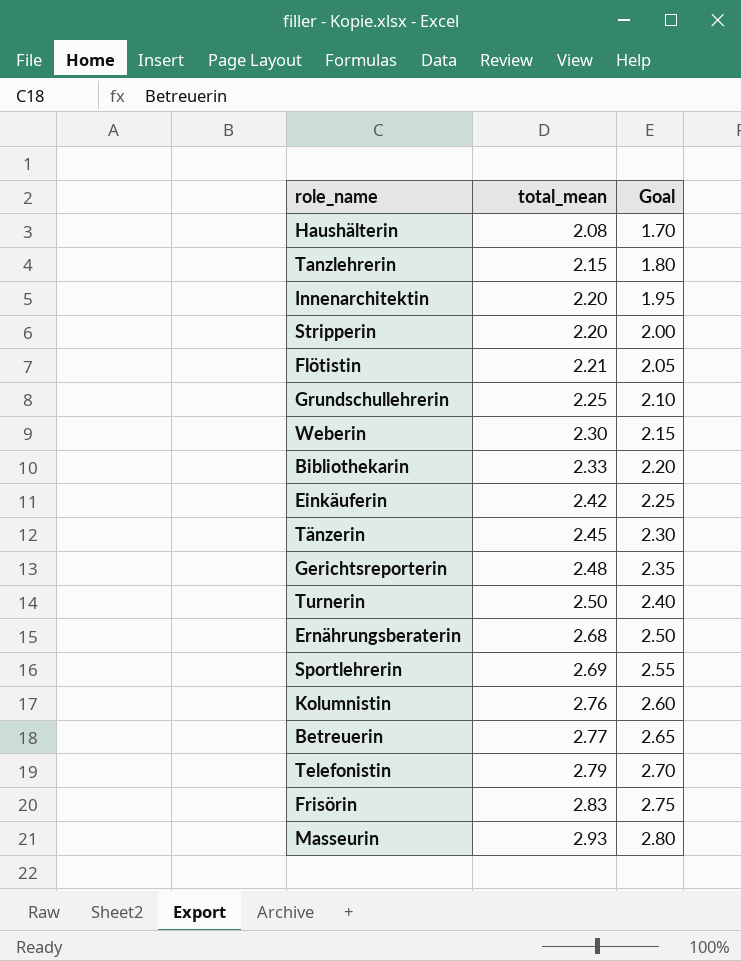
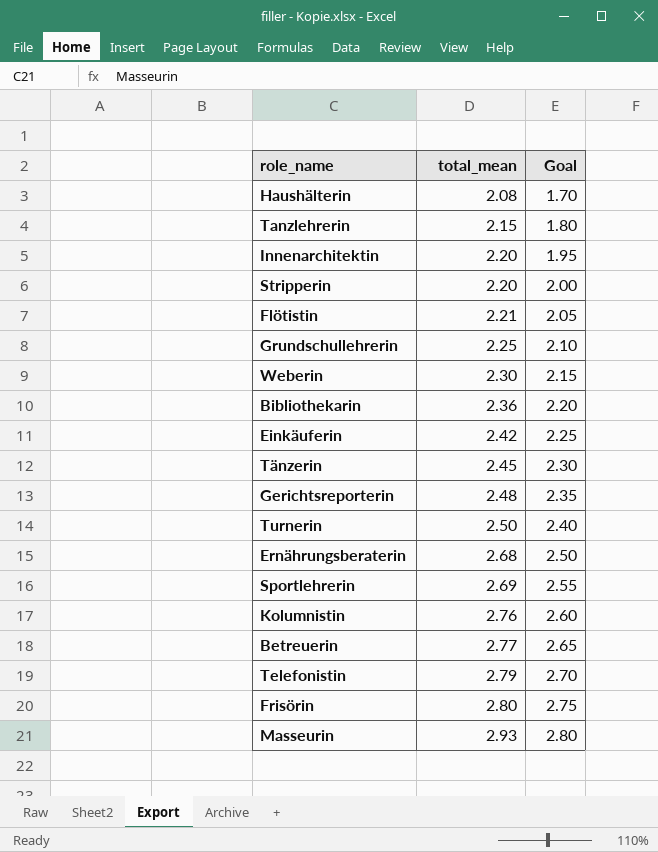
Bibliothekarin | total_mean: 2.33 -> 2.36
Frisörin | total_mean: 2.83 -> 2.80

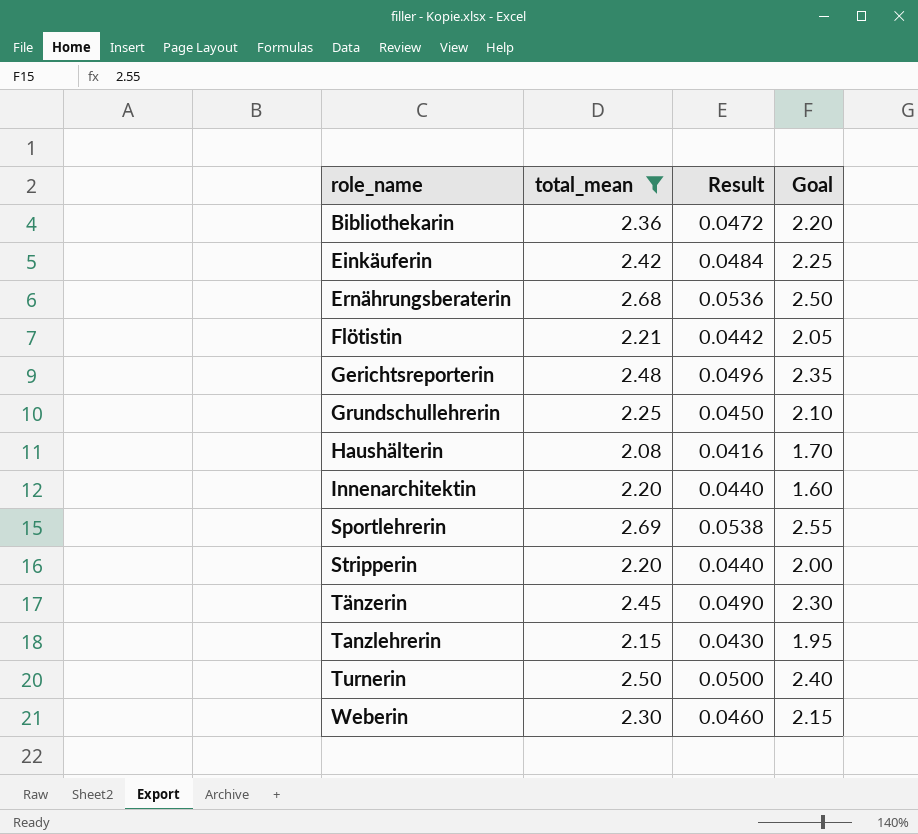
filter: none -> total_mean <= 2.69
row order: total_mean ascending -> role_name ascending
column Result | formula: none -> [total_mean] * 0.02
Innenarchitektin | Goal: 1.95 -> 1.60
Tanzlehrerin | Goal: 1.80 -> 1.95

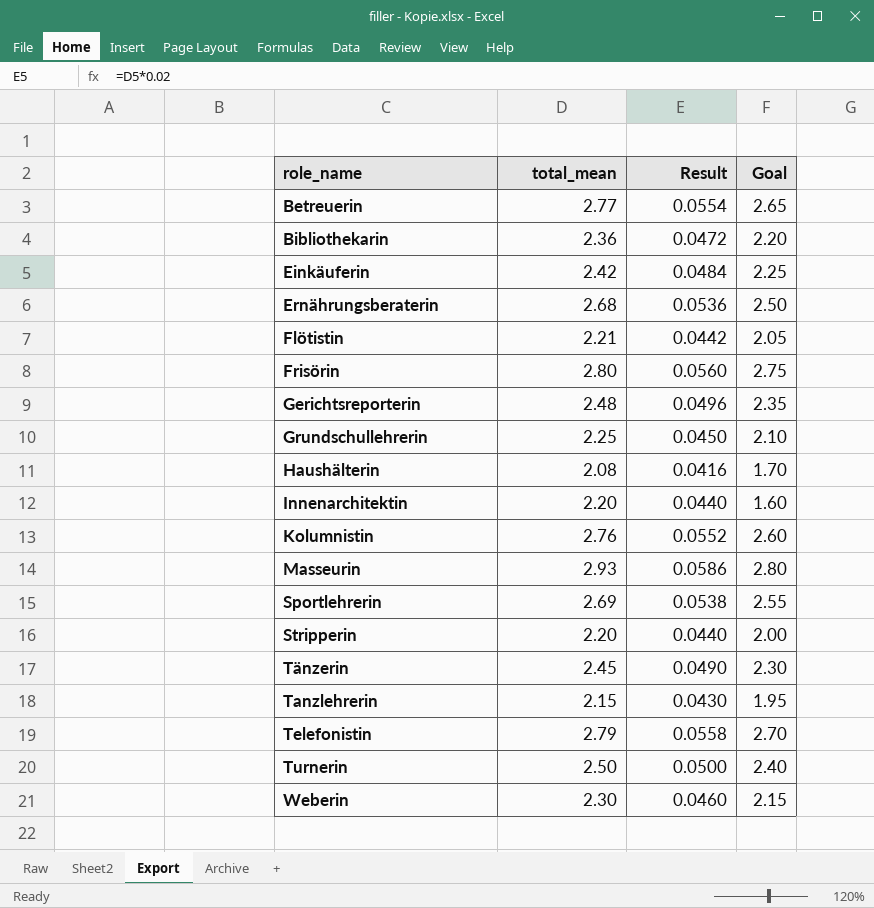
filter: total_mean <= 2.69 -> none

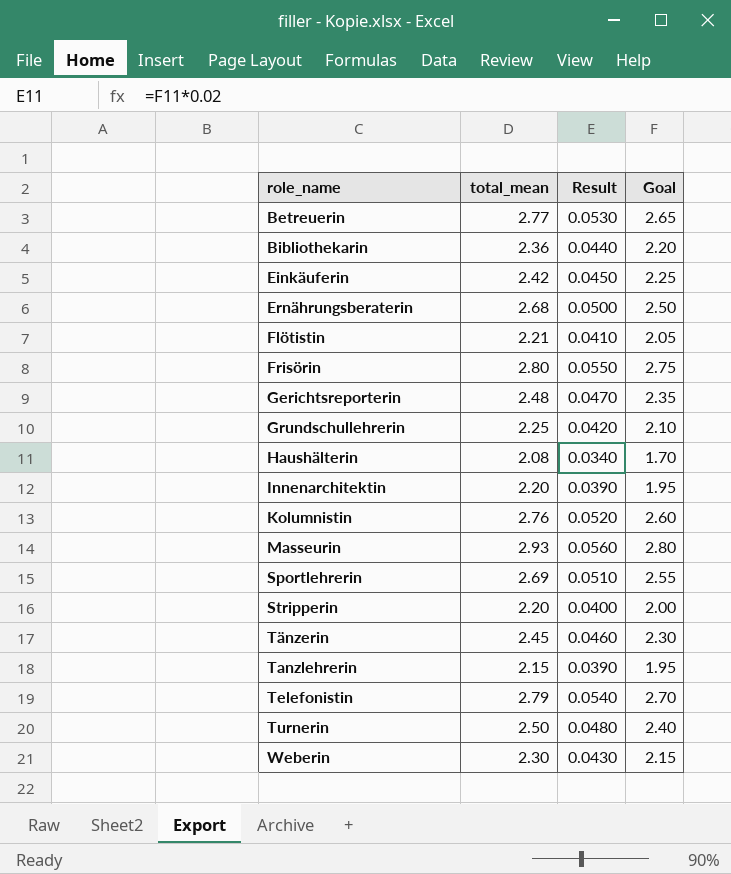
column Result | formula: [total_mean] * 0.02 -> [Goal] * 0.02
Innenarchitektin | Goal: 1.60 -> 1.95

